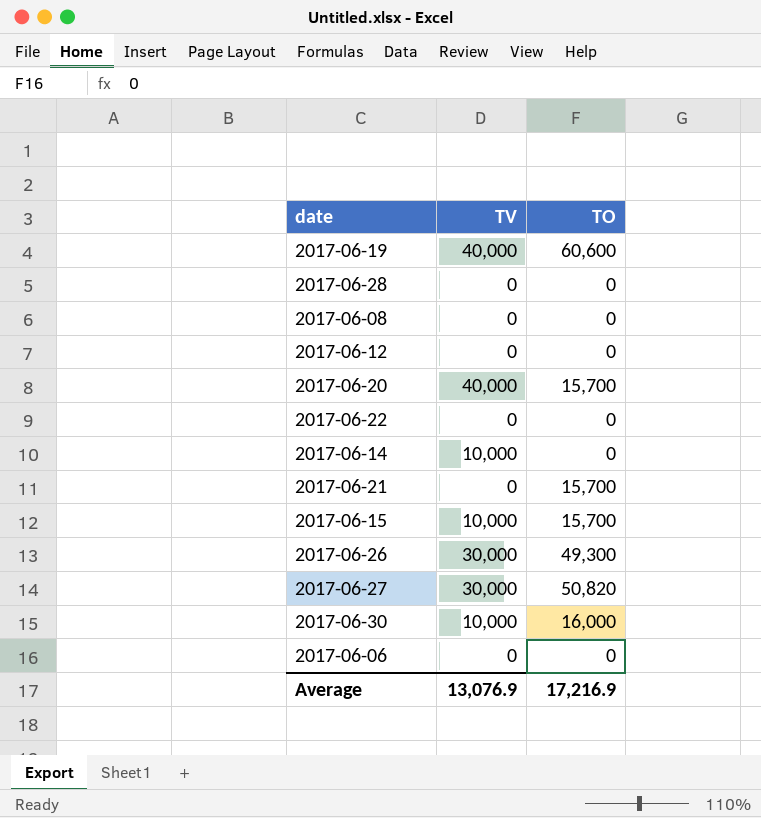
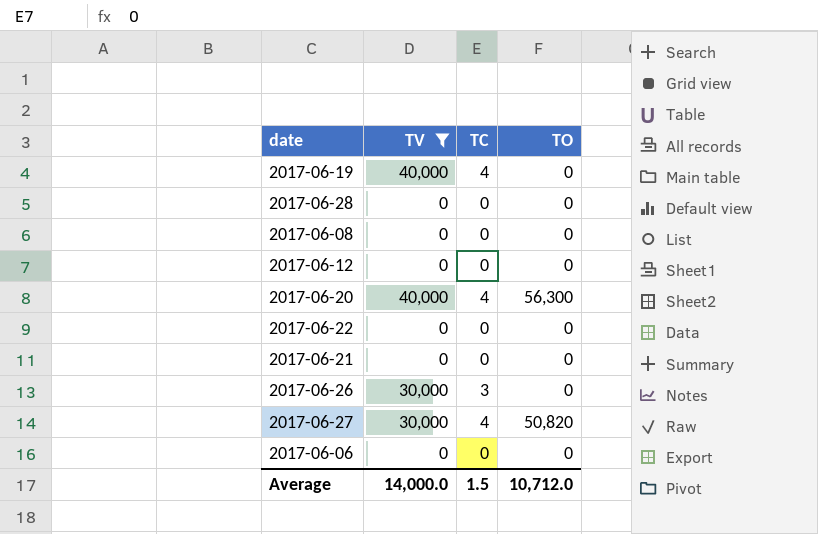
filter: none -> TV != 10,000
column TC | position: none -> 3
2017-06-19 | TO: 60,600 -> 0
2017-06-20 | TO: 15,700 -> 56,300
2017-06-21 | TO: 15,700 -> 0
2017-06-26 | TO: 49,300 -> 0
Average | TV: 13,076.9 -> 14,000.0
Average | TO: 17,216.9 -> 10,712.0

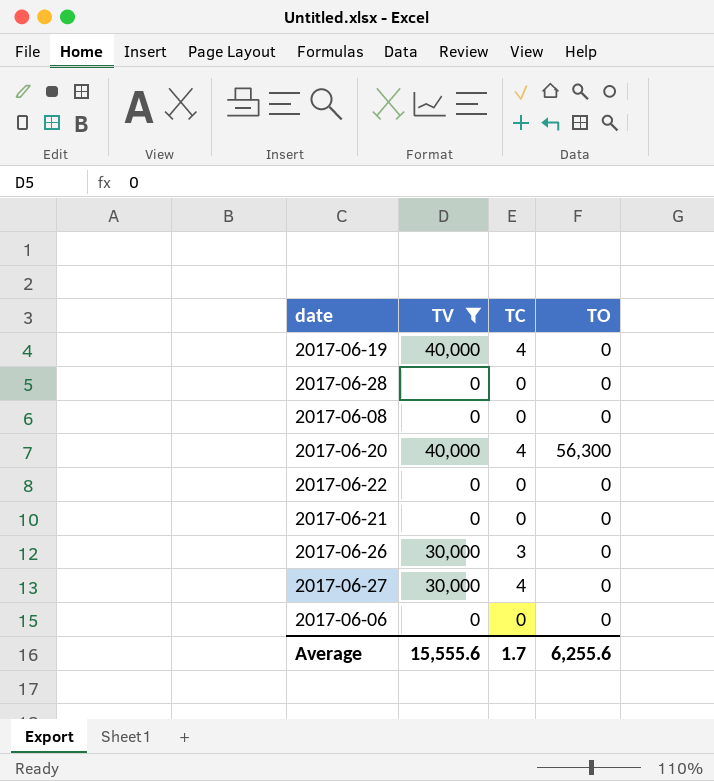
row 2017-06-12: 0 | 0 | 0 -> none
2017-06-27 | TO: 50,820 -> 0
Average | TV: 14,000.0 -> 15,555.6
Average | TC: 1.5 -> 1.7
Average | TO: 10,712.0 -> 6,255.6

